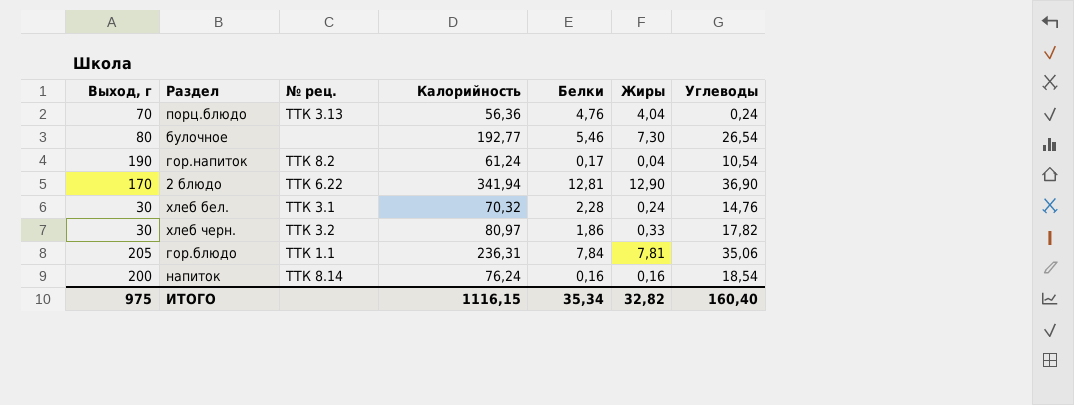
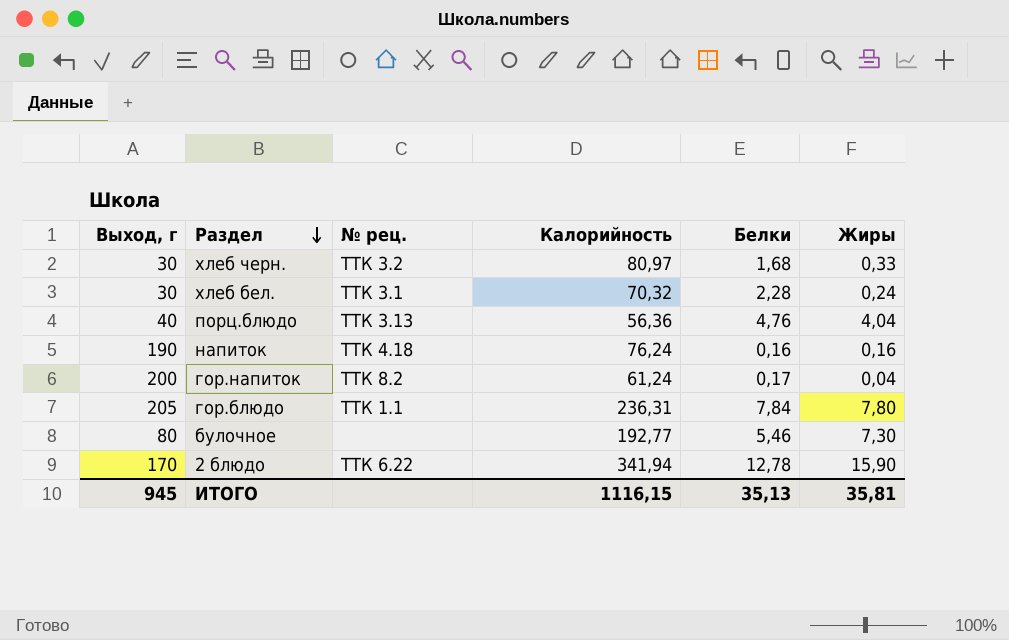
row order: none -> Раздел descending
column Углеводы | position: 7 -> none
хлеб черн. | Белки: 1,86 -> 1,68
порц.блюдо | Выход, г: 70 -> 40
напиток | Выход, г: 200 -> 190
напиток | № рец.: ТТК 8.14 -> ТТК 4.18
гор.напиток | Выход, г: 190 -> 200
гор.блюдо | Жиры: 7,81 -> 7,80
2 блюдо | Белки: 12,81 -> 12,78
2 блюдо | Жиры: 12,90 -> 15,90
ИТОГО | Выход, г: 975 -> 945
ИТОГО | Белки: 35,34 -> 35,13
ИТОГО | Жиры: 32,82 -> 35,81

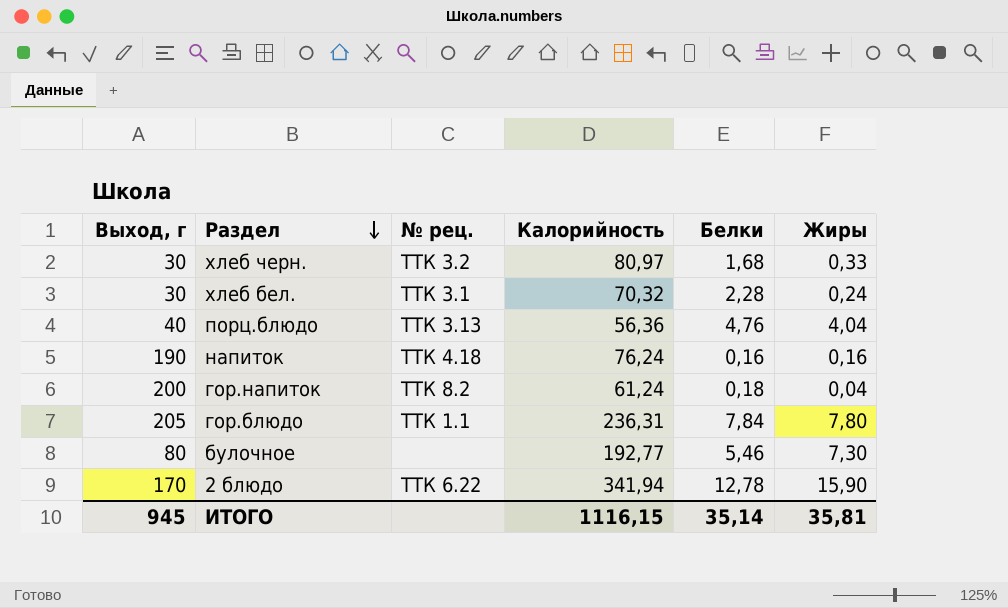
гор.напиток | Белки: 0,17 -> 0,18
ИТОГО | Белки: 35,13 -> 35,14

